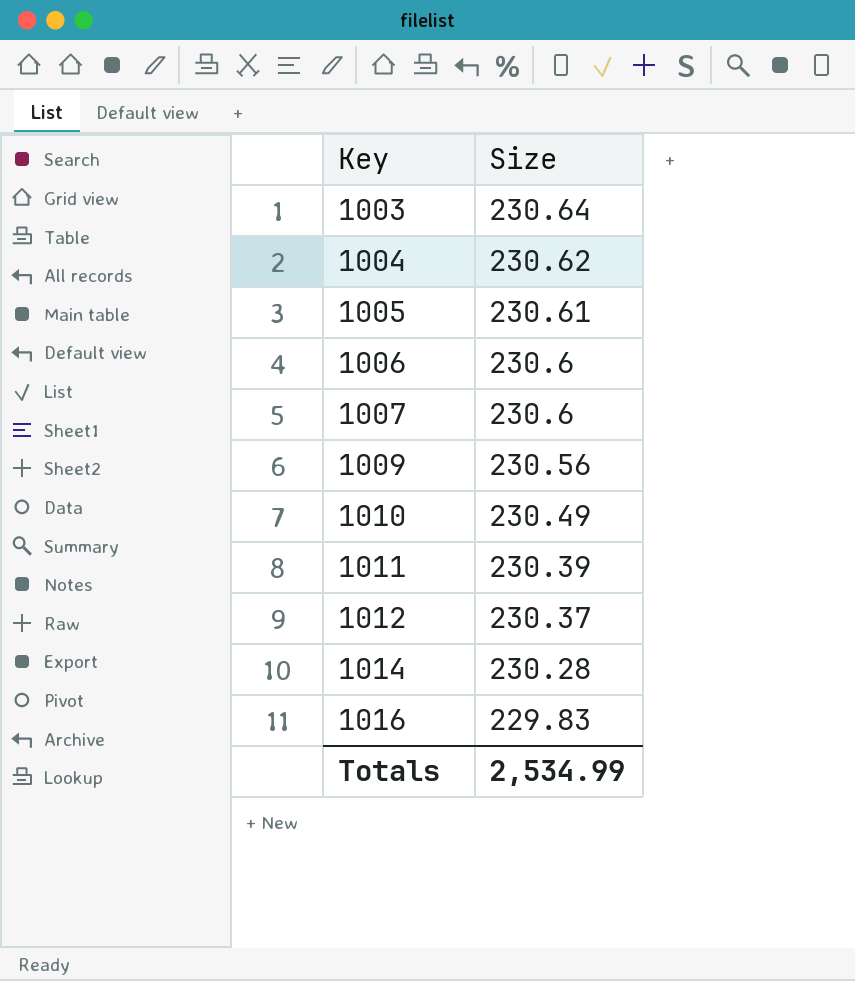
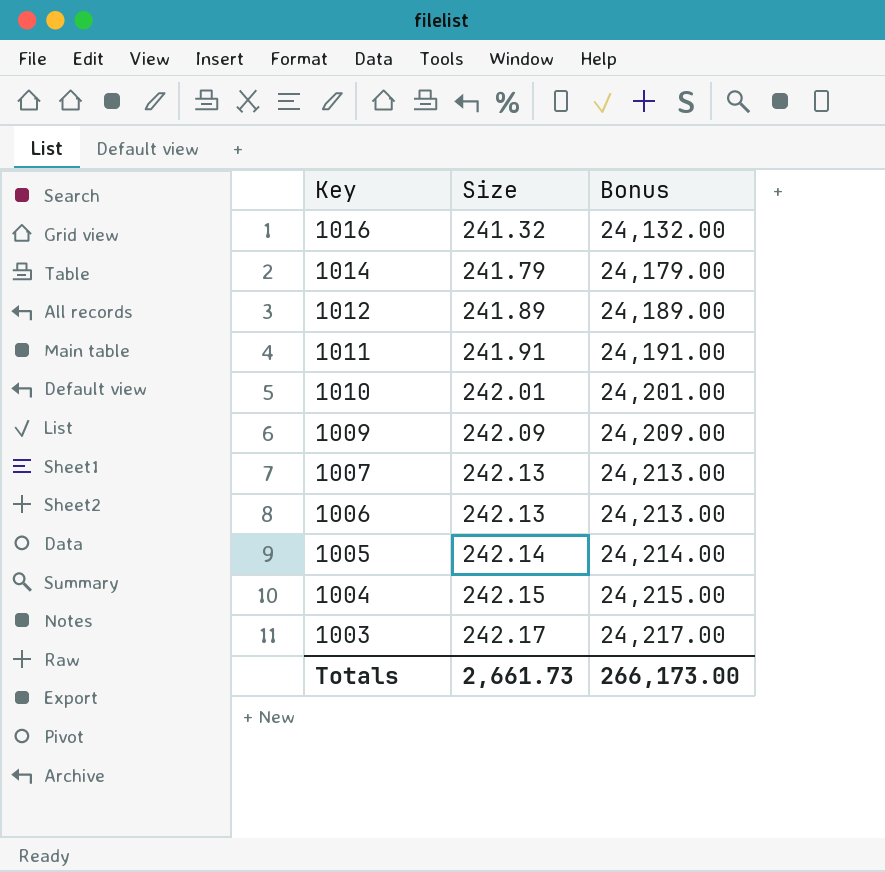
row order: Key ascending -> Key descending
column Bonus | formula: none -> [Size] * 100
1016 | Size: 229.83 -> 241.32
1014 | Size: 230.28 -> 241.79
1012 | Size: 230.37 -> 241.89
1011 | Size: 230.39 -> 241.91
1010 | Size: 230.49 -> 242.01
1009 | Size: 230.56 -> 242.09
1007 | Size: 230.6 -> 242.13
1006 | Size: 230.6 -> 242.13
1005 | Size: 230.61 -> 242.14
1004 | Size: 230.62 -> 242.15
1003 | Size: 230.64 -> 242.17
Totals | Size: 2,534.99 -> 2,661.73

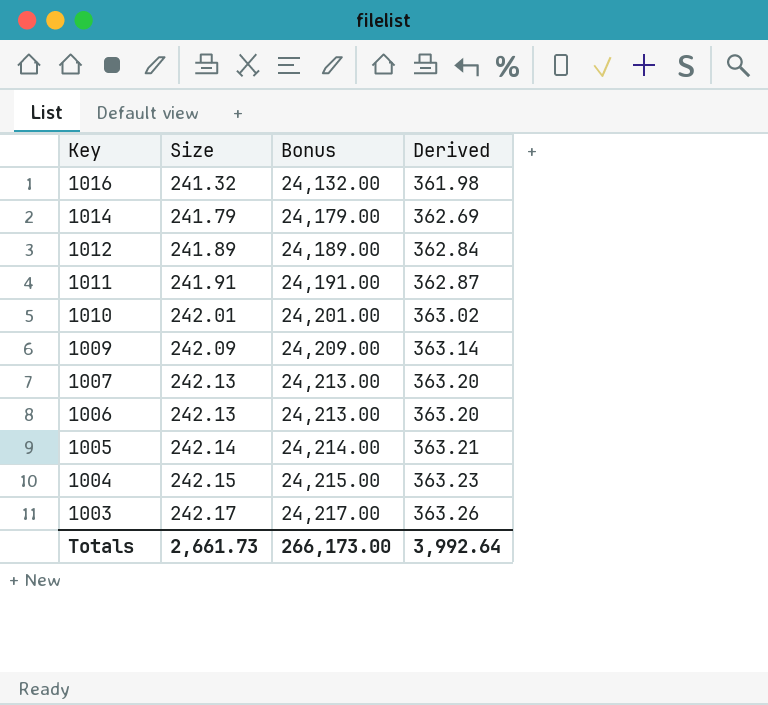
column Derived | formula: none -> [Size] * 1.5

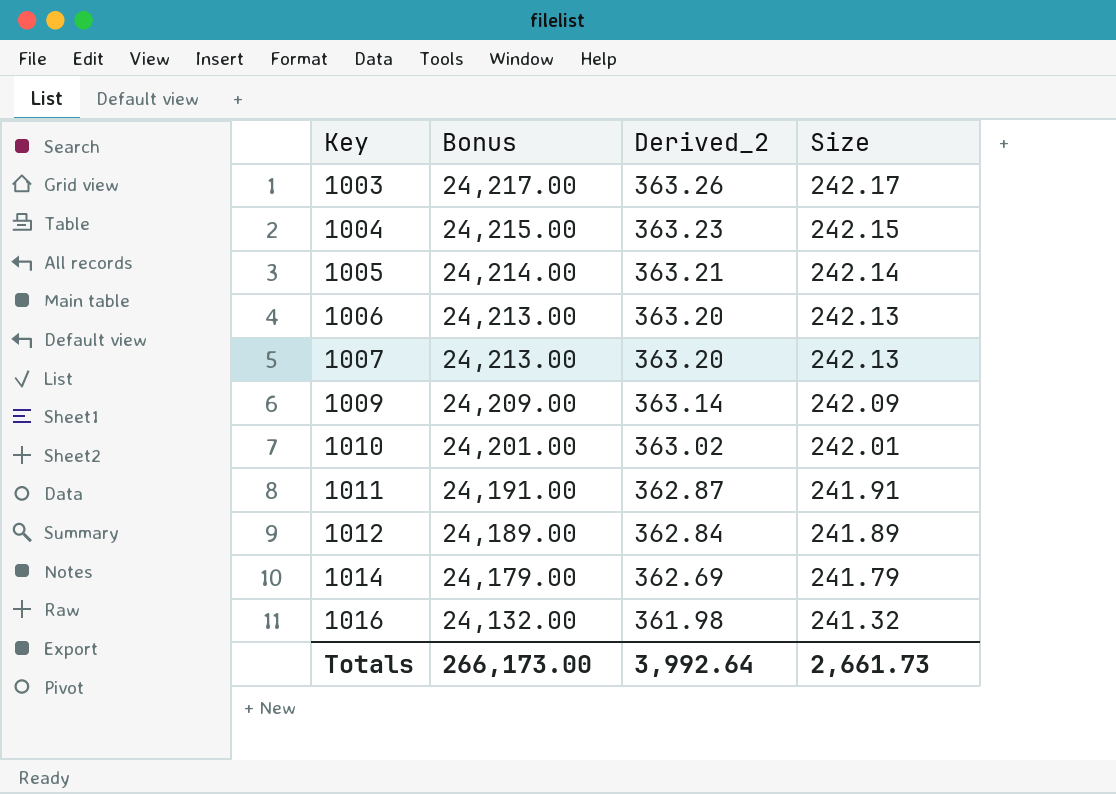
row order: Key descending -> Key ascending
column name: Derived -> Derived_2
column Size | position: 2 -> 4

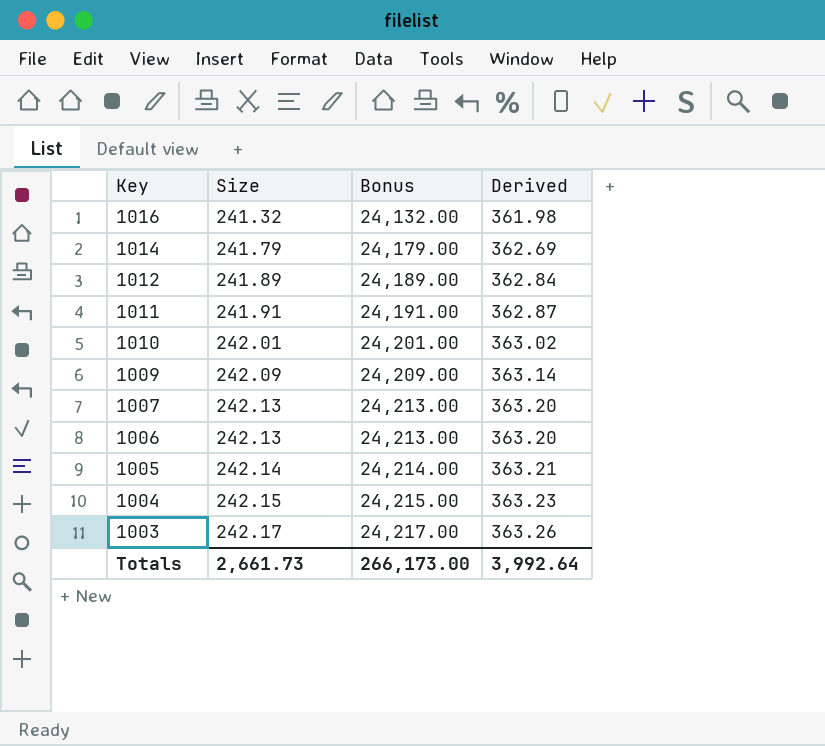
row order: Key ascending -> Key descending
column Size | position: 4 -> 2
column name: Derived_2 -> Derived

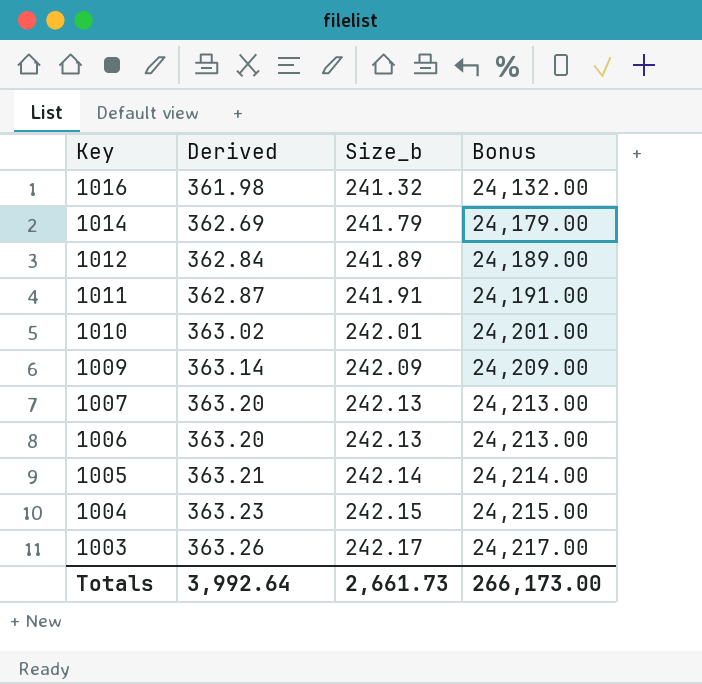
column Derived | position: 4 -> 2
column name: Size -> Size_b

